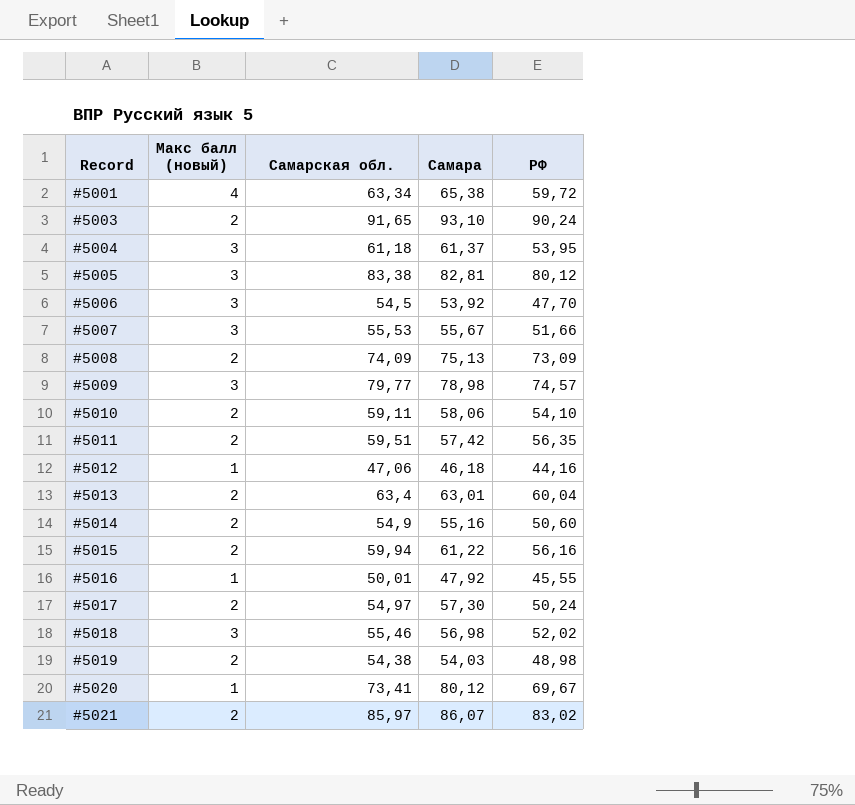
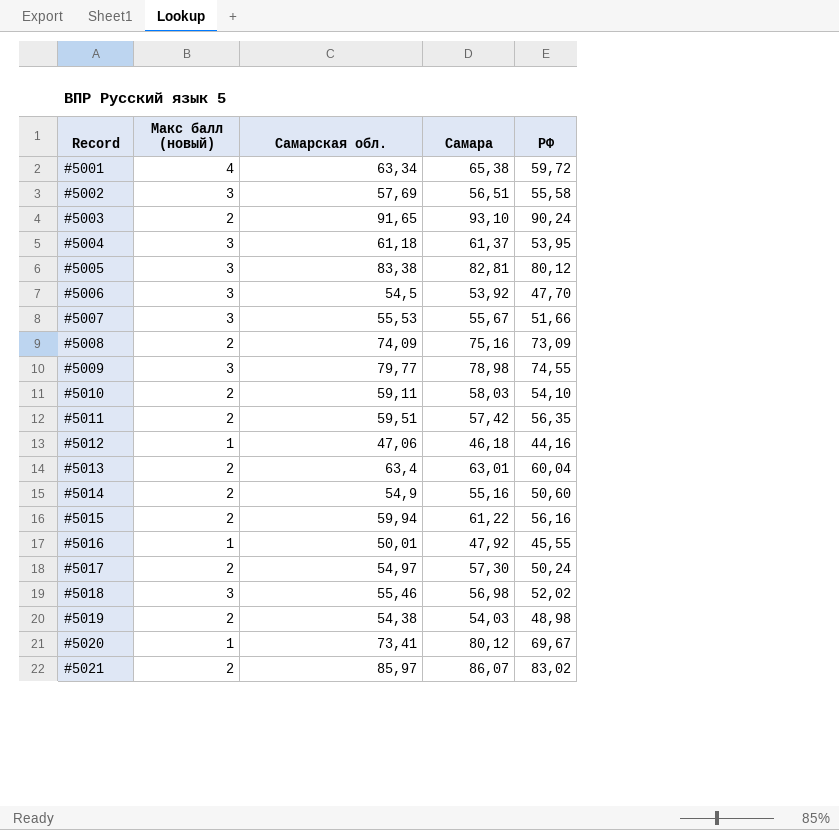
row #5002: none -> 3 | 57,69 | 56,51 | 55,58
#5008 | Самара: 75,13 -> 75,16
#5009 | РФ: 74,57 -> 74,55
#5010 | Самара: 58,06 -> 58,03

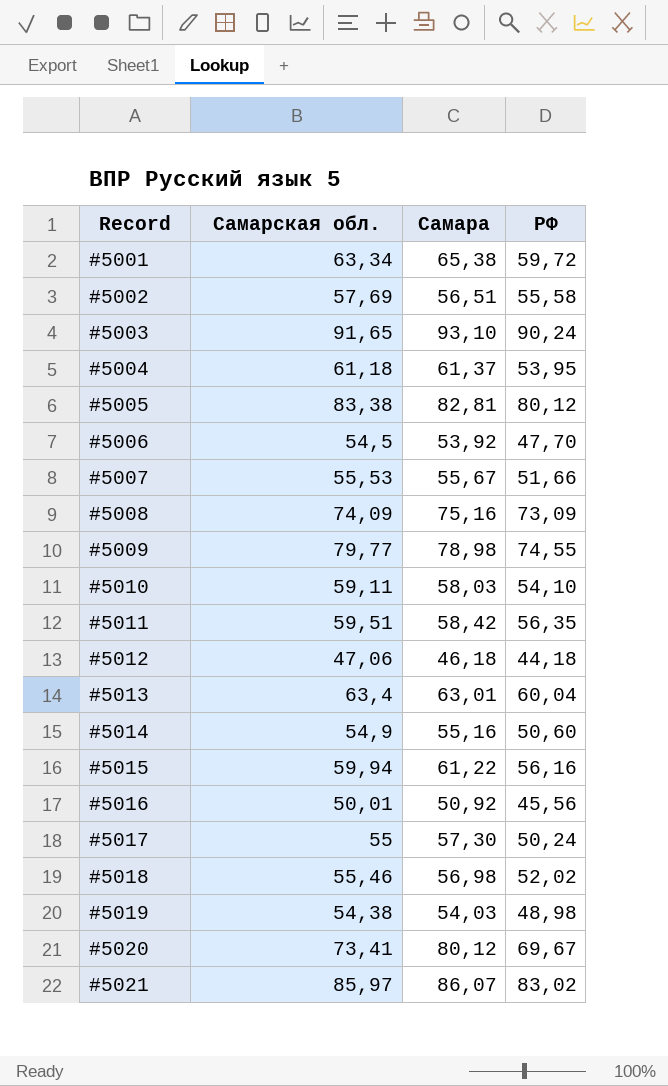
column Макс балл (новый) | position: 2 -> none
#5011 | Самара: 57,42 -> 58,42
#5012 | РФ: 44,16 -> 44,18
#5016 | Самара: 47,92 -> 50,92
#5016 | РФ: 45,55 -> 45,56
#5017 | Самарская обл.: 54,97 -> 55

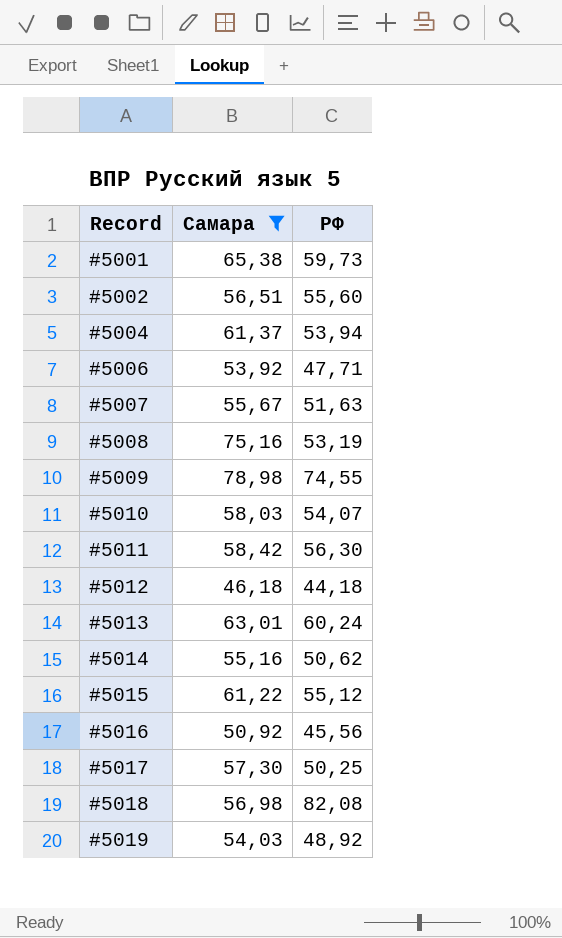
filter: none -> Самара <= 78,98
column Самарская обл. | position: 2 -> none
#5001 | РФ: 59,72 -> 59,73
#5002 | РФ: 55,58 -> 55,60
#5004 | РФ: 53,95 -> 53,94
#5006 | РФ: 47,70 -> 47,71
#5007 | РФ: 51,66 -> 51,63
#5008 | РФ: 73,09 -> 53,19
#5010 | РФ: 54,10 -> 54,07
#5011 | РФ: 56,35 -> 56,30
#5013 | РФ: 60,04 -> 60,24
#5014 | РФ: 50,60 -> 50,62
#5015 | РФ: 56,16 -> 55,12
#5017 | РФ: 50,24 -> 50,25
#5018 | РФ: 52,02 -> 82,08
#5019 | РФ: 48,98 -> 48,92

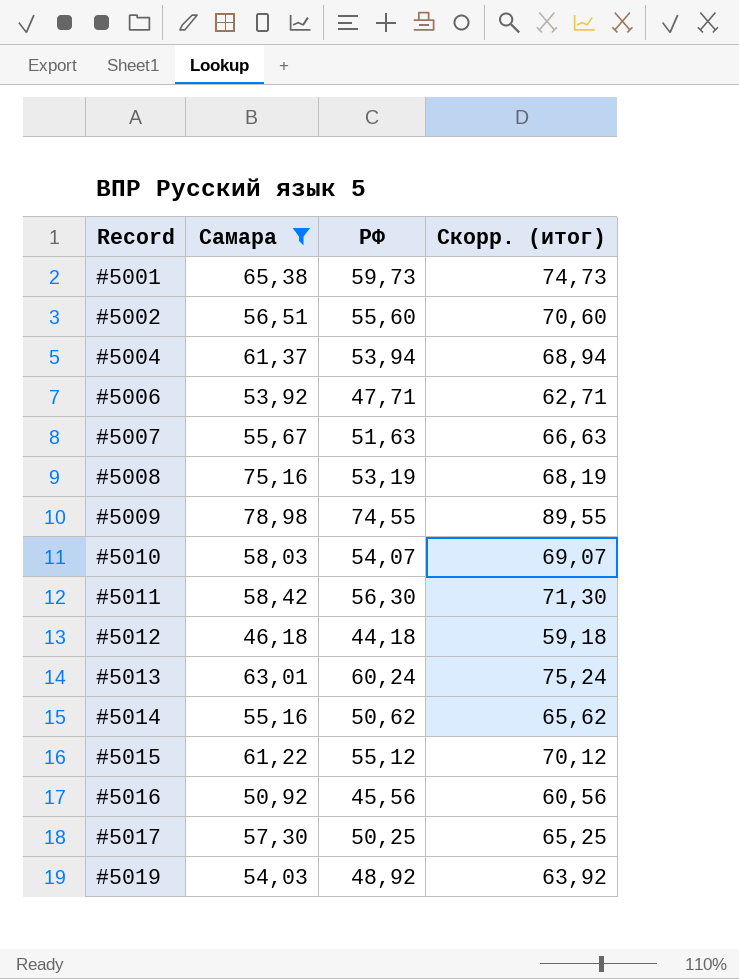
column Скорр. (итог) | formula: none -> [РФ] + 15
row #5018: 56,98 | 82,08 -> none

